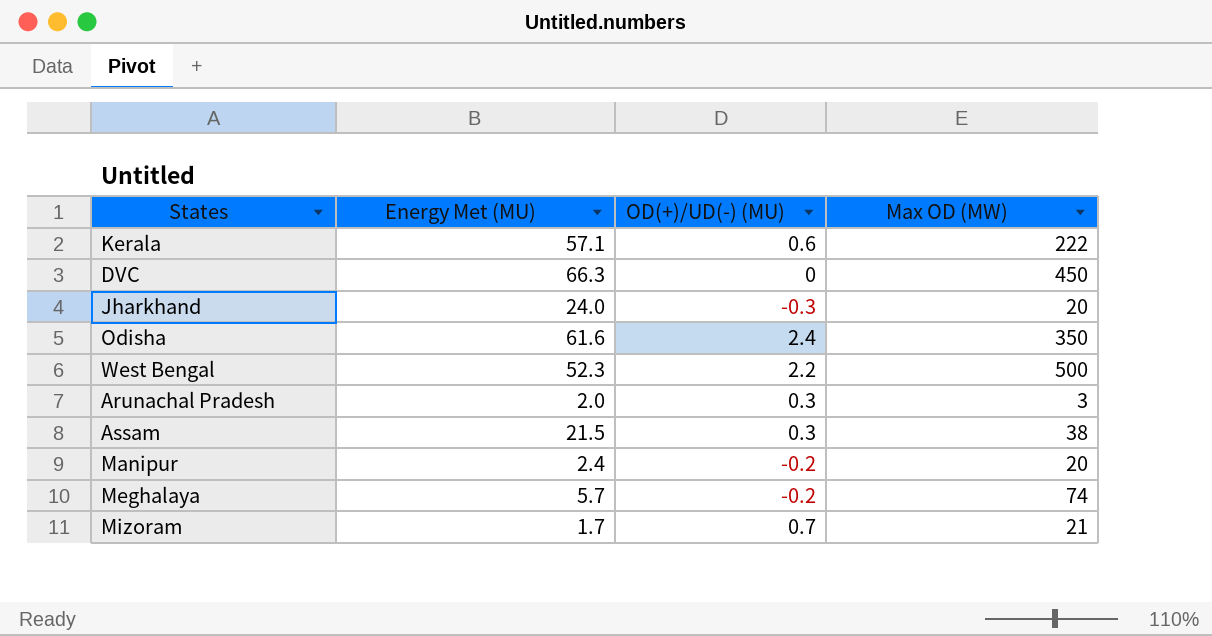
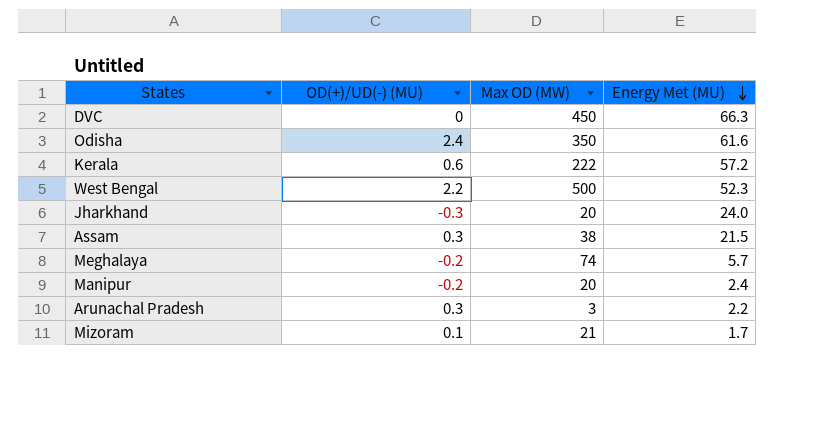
row order: none -> Energy Met (MU) descending
column Energy Met (MU) | position: 2 -> 4
Kerala | Energy Met (MU): 57.1 -> 57.2
Arunachal Pradesh | Energy Met (MU): 2.0 -> 2.2
Mizoram | OD(+)/UD(-) (MU): 0.7 -> 0.1

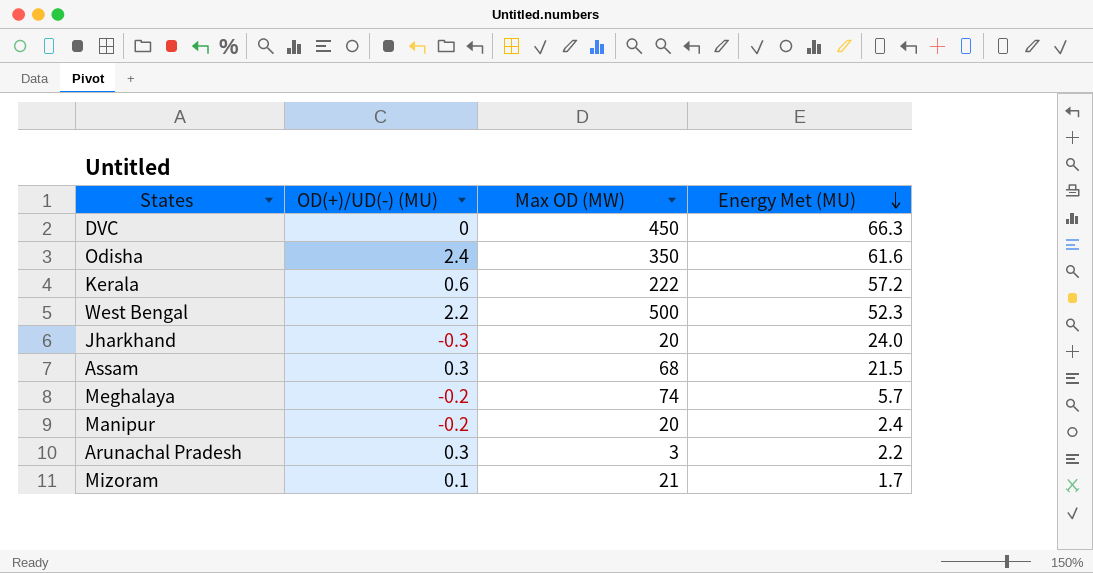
Assam | Max OD (MW): 38 -> 68

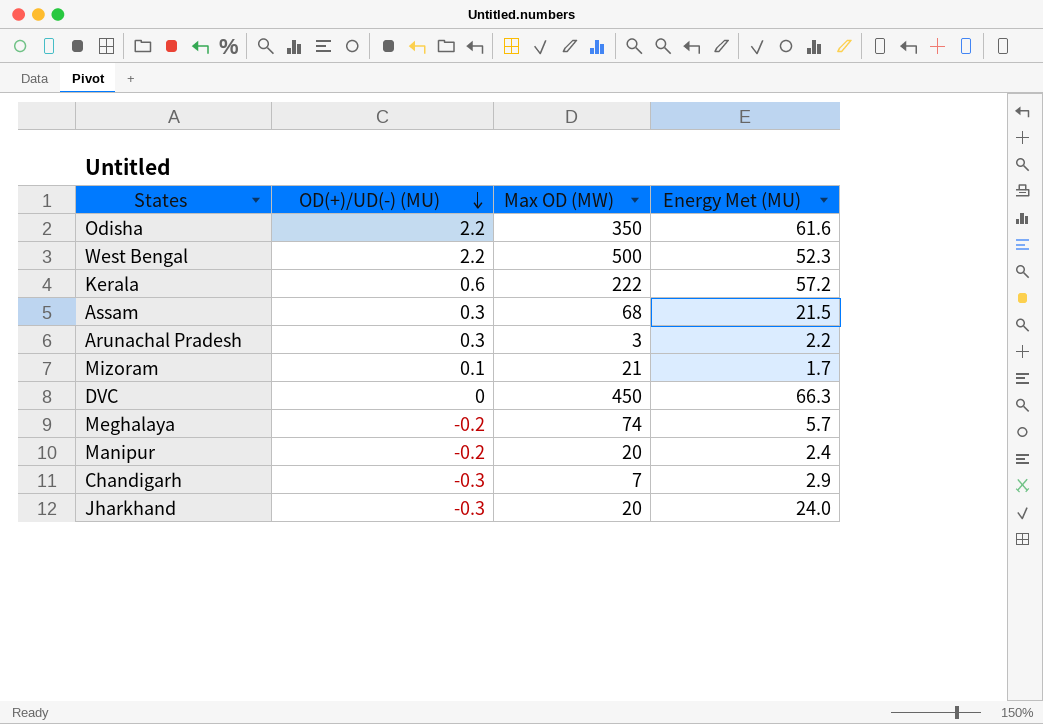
row order: Energy Met (MU) descending -> OD(+)/UD(-) (MU) descending
Odisha | OD(+)/UD(-) (MU): 2.4 -> 2.2
row Chandigarh: none -> -0.3 | 7 | 2.9

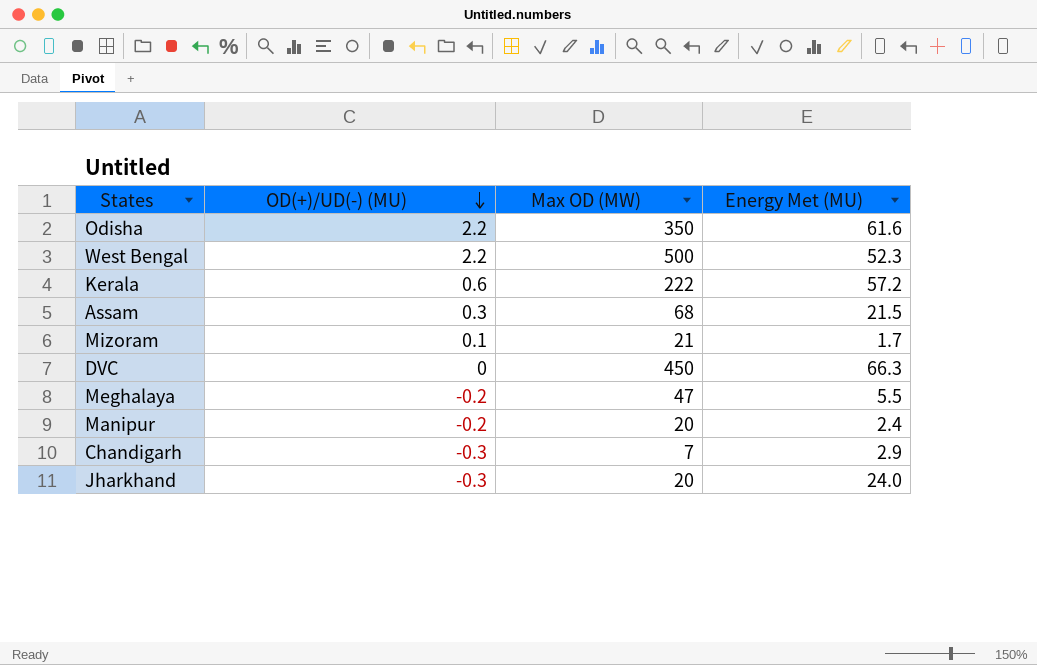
row Arunachal Pradesh: 0.3 | 3 | 2.2 -> none
Meghalaya | Max OD (MW): 74 -> 47
Meghalaya | Energy Met (MU): 5.7 -> 5.5

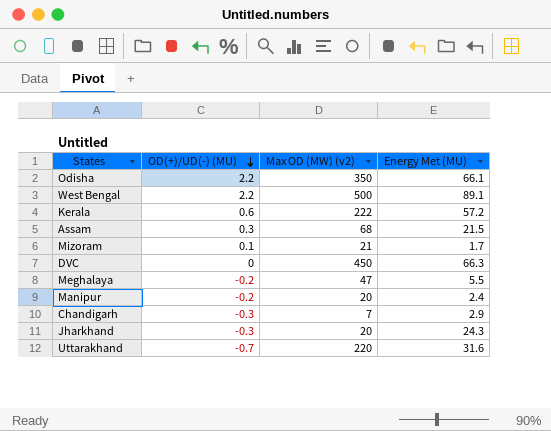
column name: Max OD (MW) -> Max OD (MW) (v2)
Odisha | Energy Met (MU): 61.6 -> 66.1
West Bengal | Energy Met (MU): 52.3 -> 89.1
Jharkhand | Energy Met (MU): 24.0 -> 24.3
row Uttarakhand: none -> -0.7 | 220 | 31.6

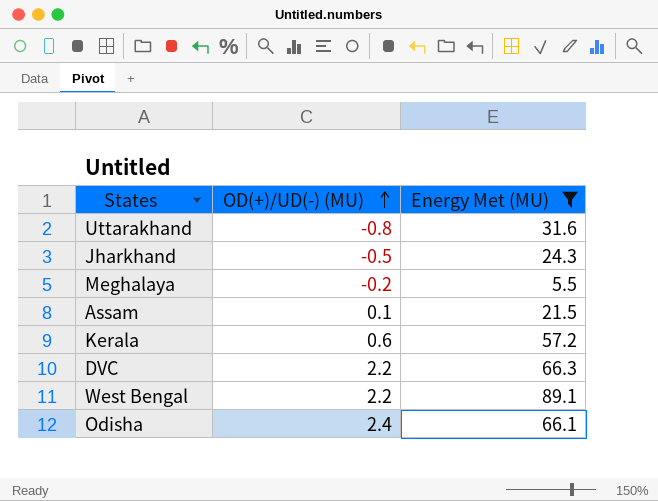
filter: none -> Energy Met (MU) >= 5.5
row order: OD(+)/UD(-) (MU) descending -> OD(+)/UD(-) (MU) ascending
column Max OD (MW) (v2) | position: 3 -> none
Uttarakhand | OD(+)/UD(-) (MU): -0.7 -> -0.8
Jharkhand | OD(+)/UD(-) (MU): -0.3 -> -0.5
Assam | OD(+)/UD(-) (MU): 0.3 -> 0.1
DVC | OD(+)/UD(-) (MU): 0 -> 2.2
Odisha | OD(+)/UD(-) (MU): 2.2 -> 2.4

